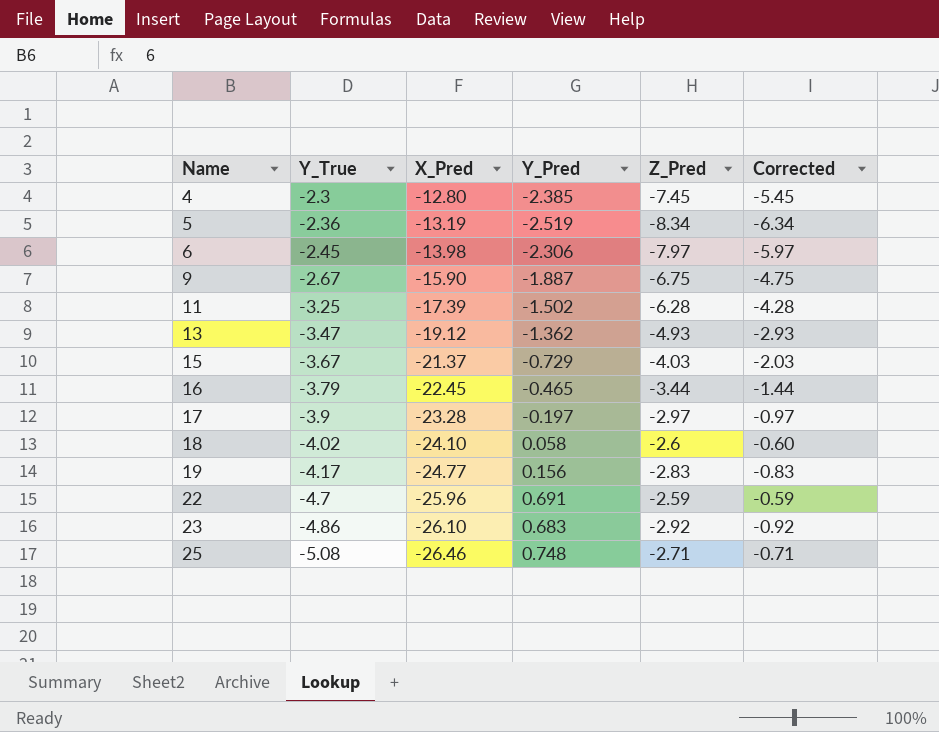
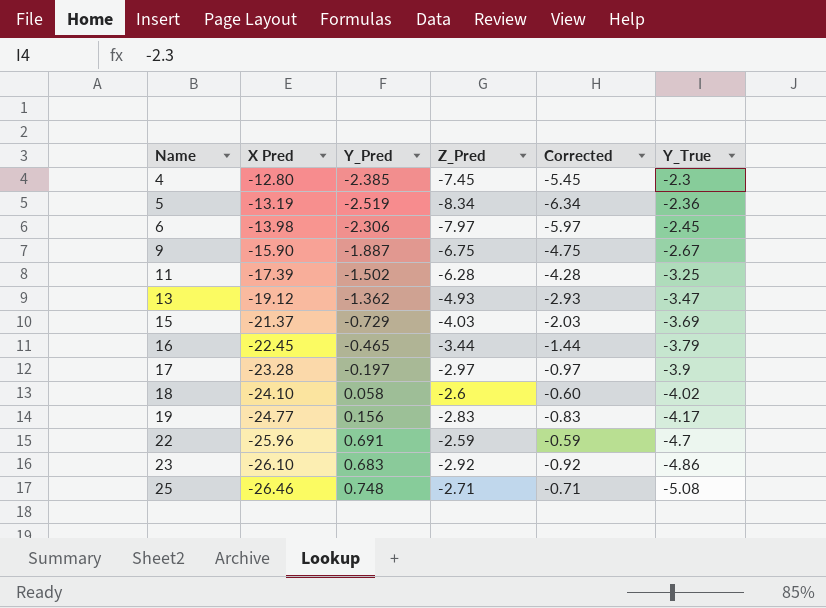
column name: X_Pred -> X Pred
column Y_True | position: 2 -> 6
15 | Y_True: -3.67 -> -3.69

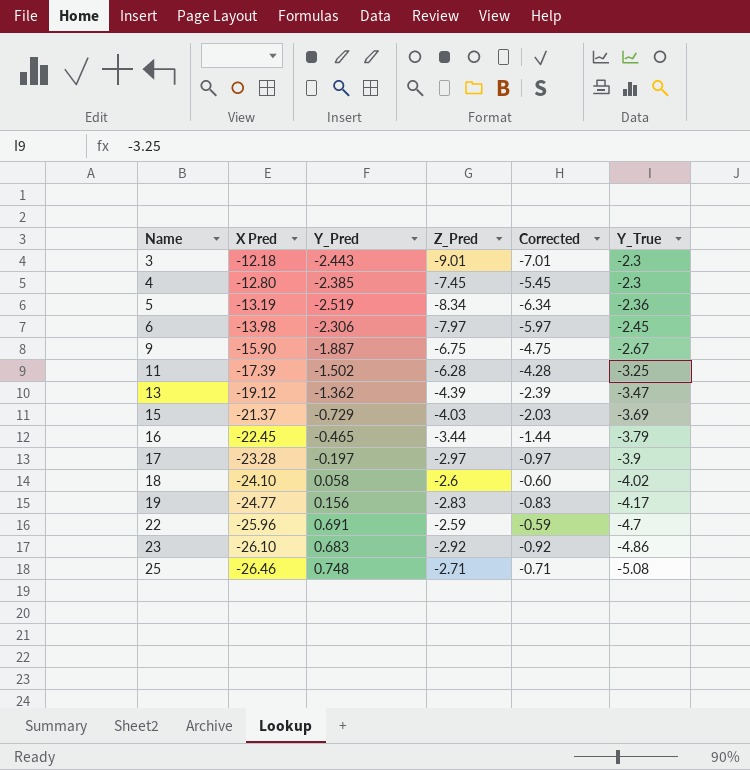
row 3: none -> -12.18 | -2.443 | -9.01 | -7.01 | -2.3
13 | Z_Pred: -4.93 -> -4.39
13 | Corrected: -2.93 -> -2.39

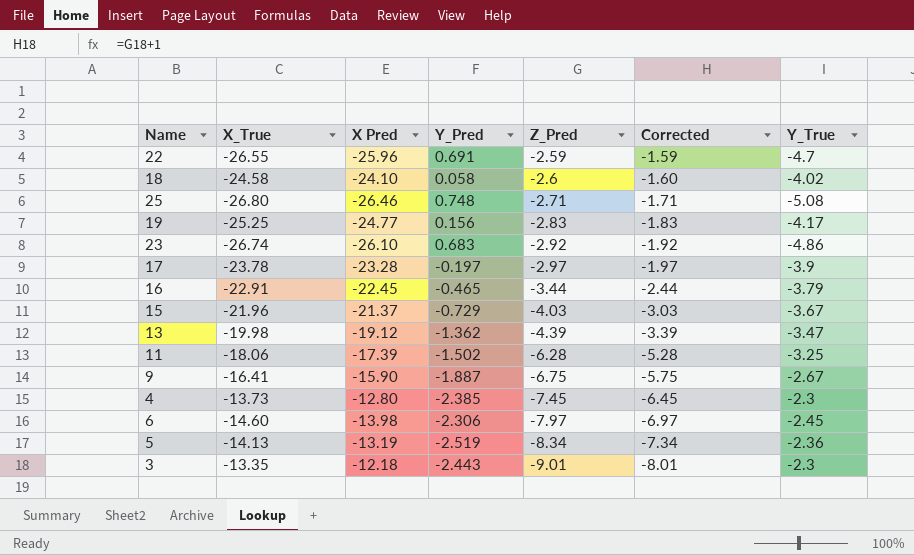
row order: Name ascending -> Z_Pred descending
column X_True | position: none -> 2
column Corrected | formula: [Z_Pred] + 2 -> [Z_Pred] + 1
15 | Y_True: -3.69 -> -3.67

